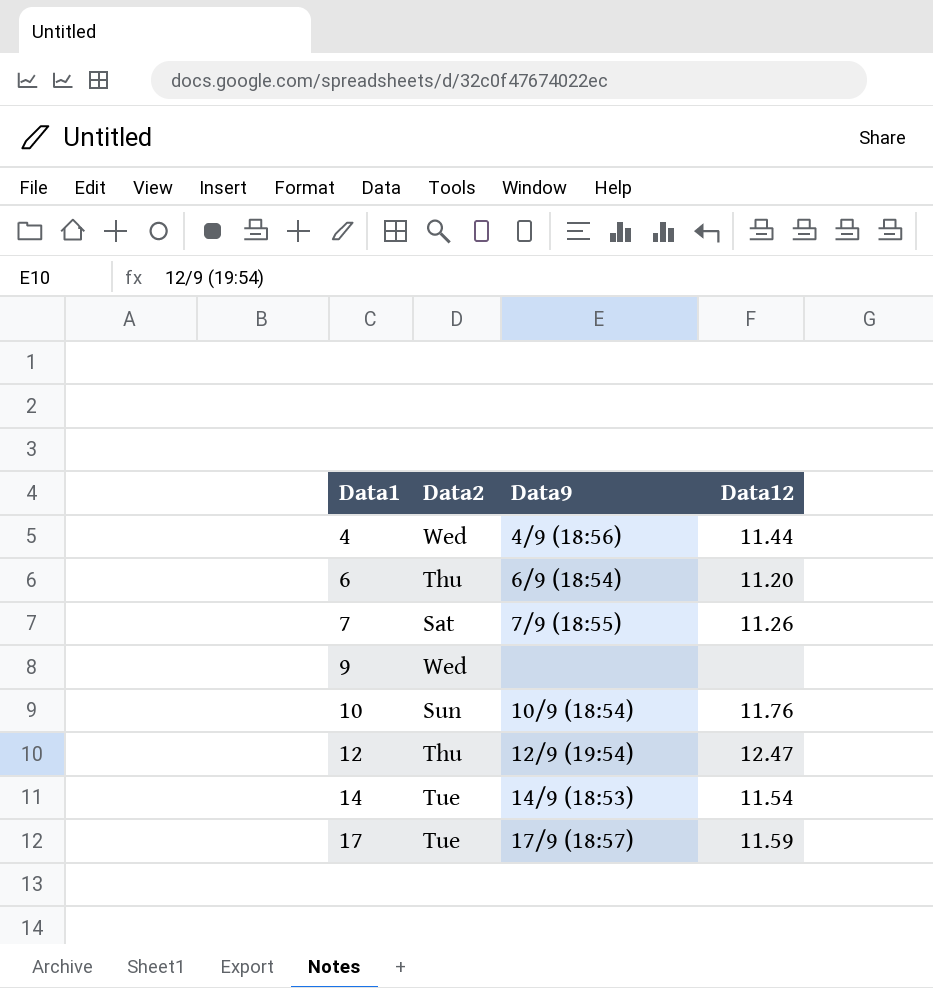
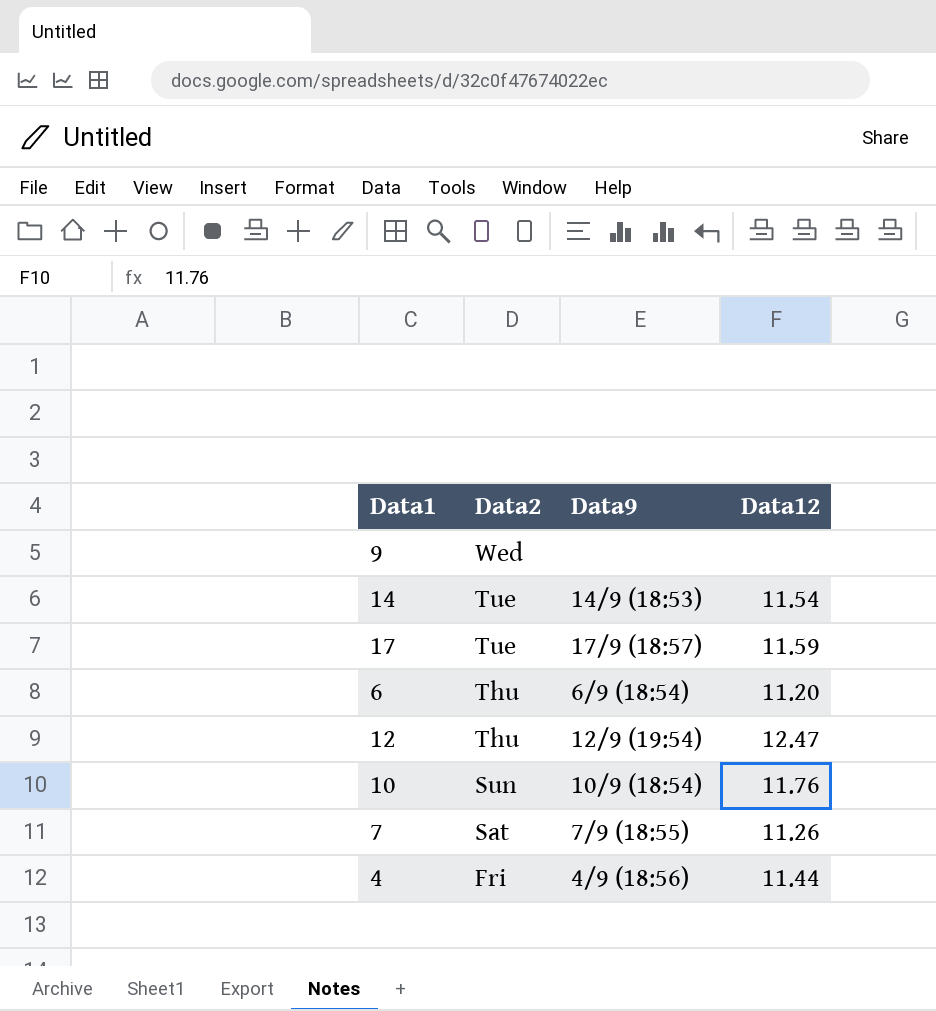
row order: Data1 ascending -> Data2 descending
4 | Data2: Wed -> Fri

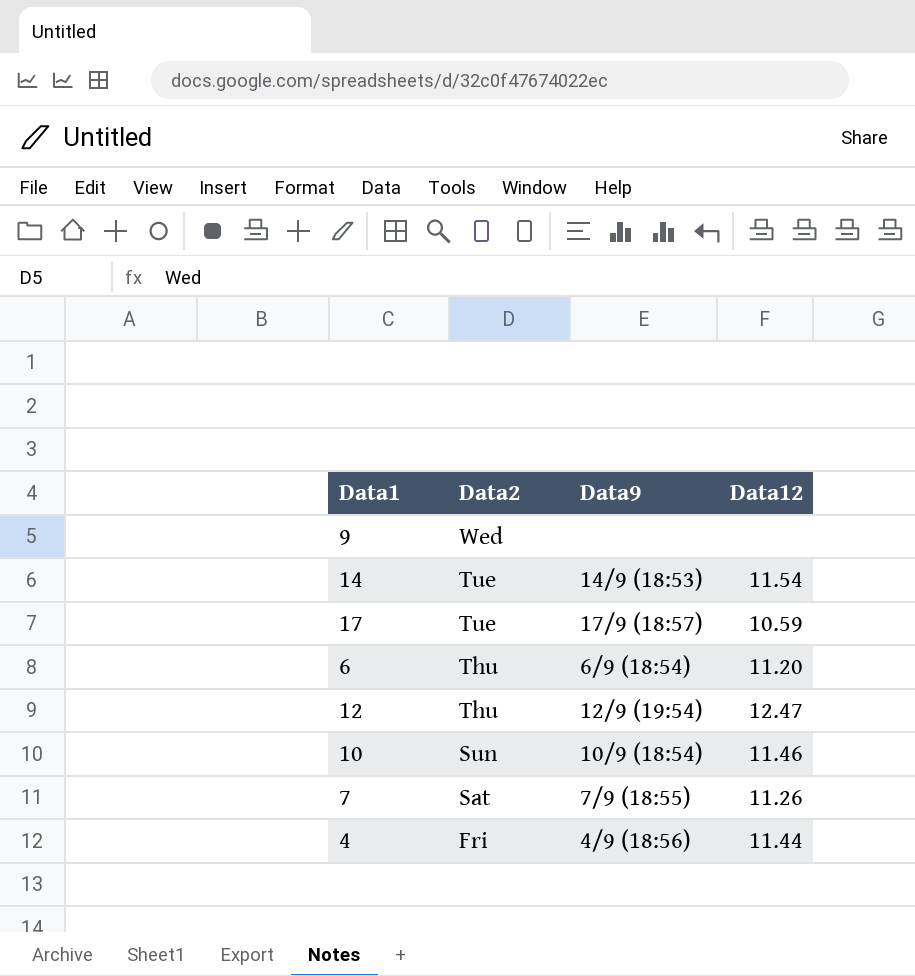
17 | Data12: 11.59 -> 10.59
10 | Data12: 11.76 -> 11.46

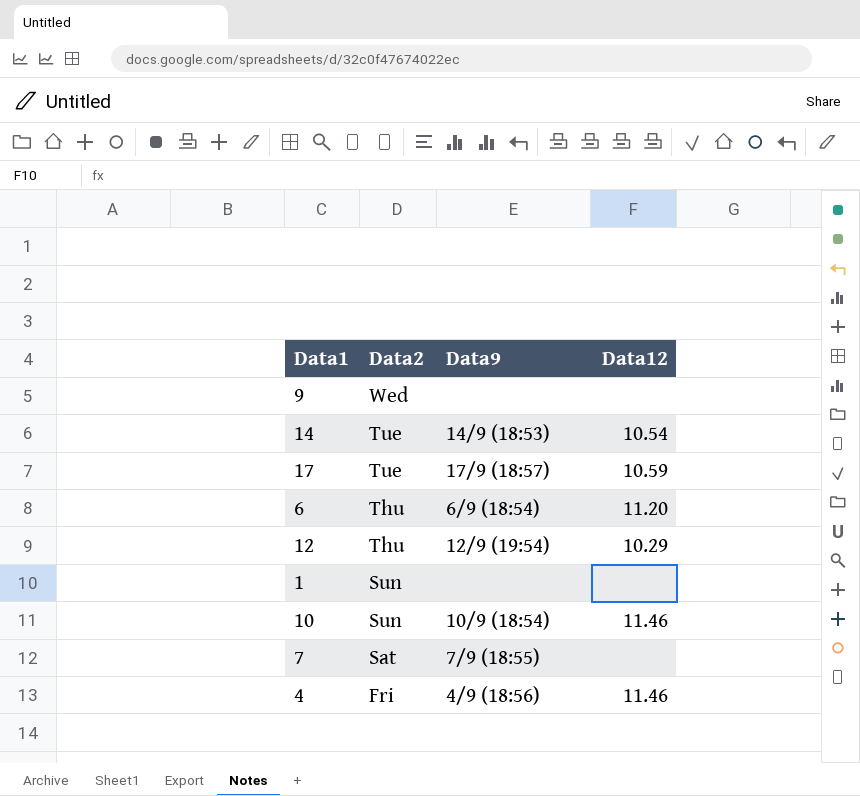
14 | Data12: 11.54 -> 10.54
12 | Data12: 12.47 -> 10.29
row 1: none -> Sun | none | none
7 | Data12: 11.26 -> none
4 | Data12: 11.44 -> 11.46

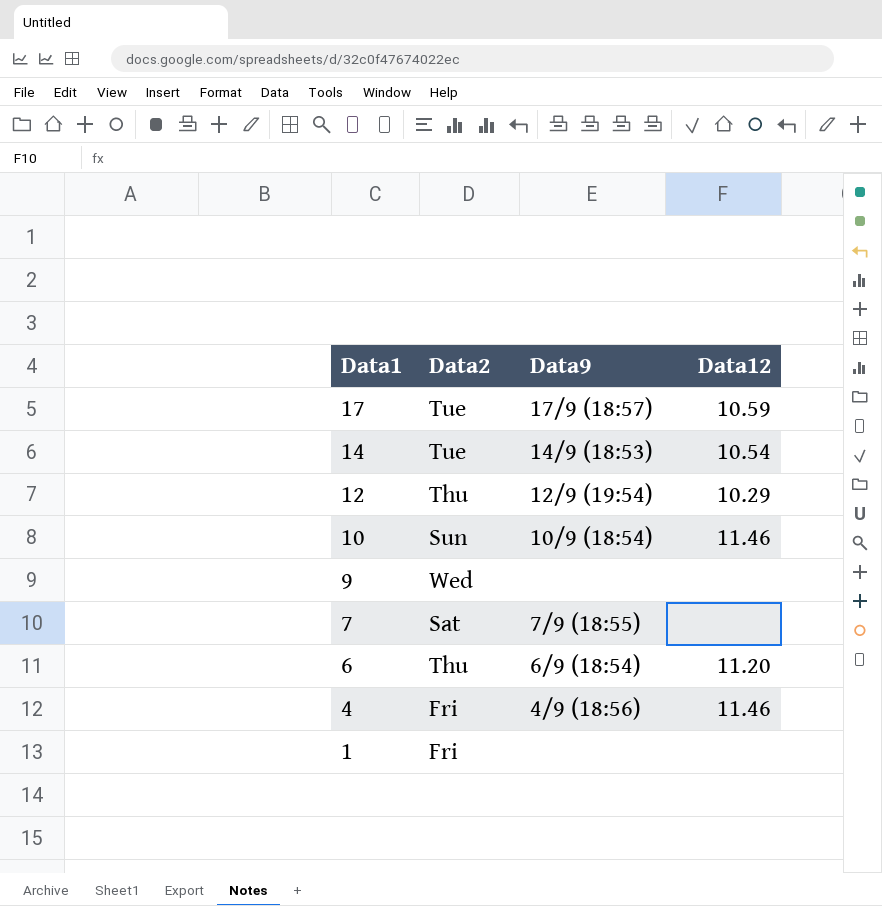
row order: Data2 descending -> Data1 descending
1 | Data2: Sun -> Fri

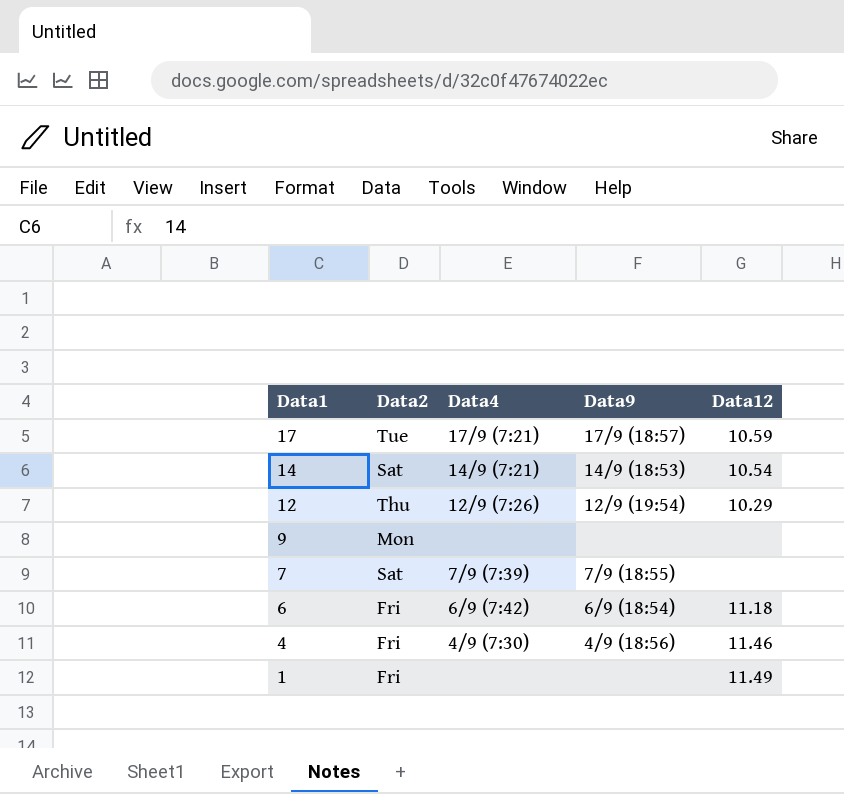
column Data4 | position: none -> 3
row 10: Sun | 10/9 (18:54) | 11.46 -> none
14 | Data2: Tue -> Sat
9 | Data2: Wed -> Mon
6 | Data2: Thu -> Fri
6 | Data12: 11.20 -> 11.18
1 | Data12: none -> 11.49

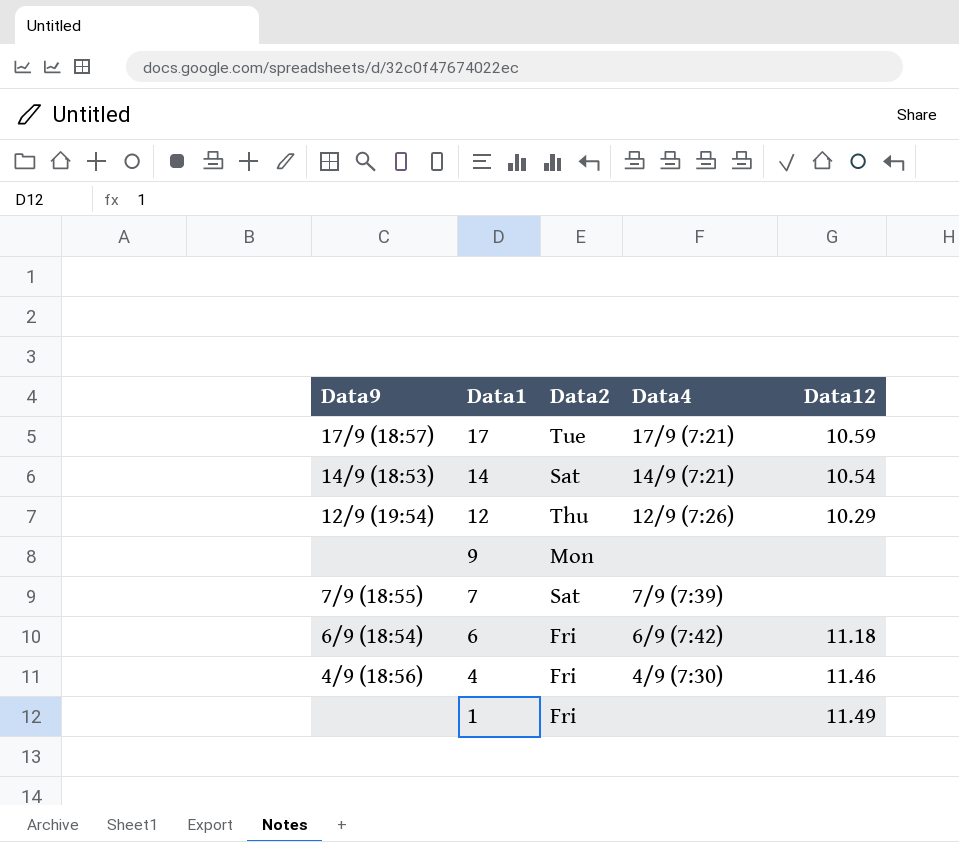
column Data9 | position: 4 -> 1

